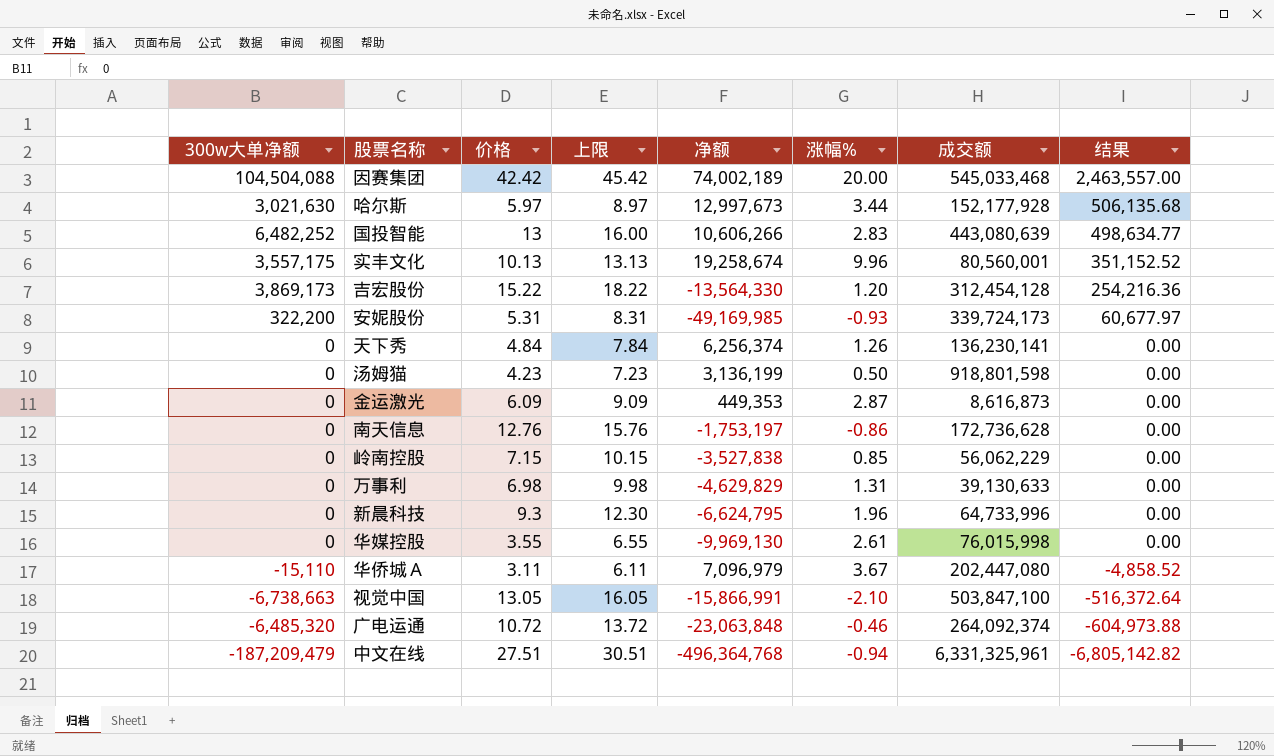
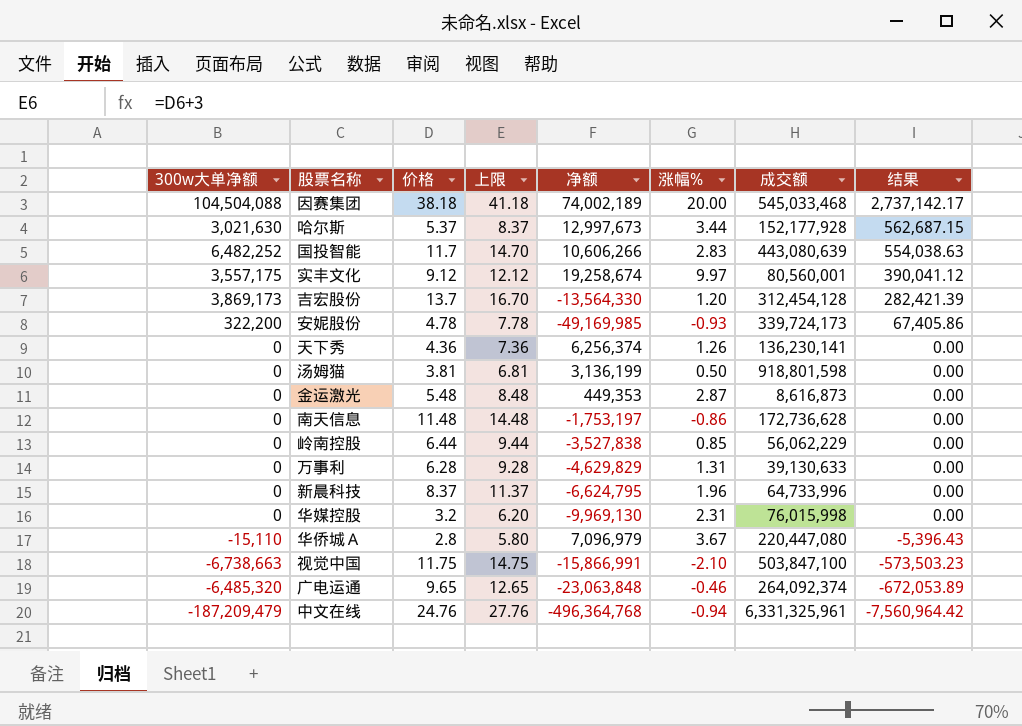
因赛集团 | 价格: 42.42 -> 38.18
因赛集团 | 上限: 45.42 -> 41.18
因赛集团 | 结果: 2,463,557.00 -> 2,737,142.17
哈尔斯 | 价格: 5.97 -> 5.37
哈尔斯 | 上限: 8.97 -> 8.37
哈尔斯 | 结果: 506,135.68 -> 562,687.15
国投智能 | 价格: 13 -> 11.7
国投智能 | 上限: 16.00 -> 14.70
国投智能 | 结果: 498,634.77 -> 554,038.63
实丰文化 | 价格: 10.13 -> 9.12
实丰文化 | 上限: 13.13 -> 12.12
实丰文化 | 涨幅%: 9.96 -> 9.97
实丰文化 | 结果: 351,152.52 -> 390,041.12
吉宏股份 | 价格: 15.22 -> 13.7
吉宏股份 | 上限: 18.22 -> 16.70
吉宏股份 | 结果: 254,216.36 -> 282,421.39
安妮股份 | 价格: 5.31 -> 4.78
安妮股份 | 上限: 8.31 -> 7.78
安妮股份 | 结果: 60,677.97 -> 67,405.86
天下秀 | 价格: 4.84 -> 4.36
天下秀 | 上限: 7.84 -> 7.36
汤姆猫 | 价格: 4.23 -> 3.81
汤姆猫 | 上限: 7.23 -> 6.81
金运激光 | 价格: 6.09 -> 5.48
金运激光 | 上限: 9.09 -> 8.48
南天信息 | 价格: 12.76 -> 11.48
南天信息 | 上限: 15.76 -> 14.48
岭南控股 | 价格: 7.15 -> 6.44
岭南控股 | 上限: 10.15 -> 9.44
万事利 | 价格: 6.98 -> 6.28
万事利 | 上限: 9.98 -> 9.28
新晨科技 | 价格: 9.3 -> 8.37
新晨科技 | 上限: 12.30 -> 11.37
华媒控股 | 价格: 3.55 -> 3.2
华媒控股 | 上限: 6.55 -> 6.20
华媒控股 | 涨幅%: 2.61 -> 2.31
华侨城Ａ | 价格: 3.11 -> 2.8
华侨城Ａ | 上限: 6.11 -> 5.80
华侨城Ａ | 成交额: 202,447,080 -> 220,447,080
华侨城Ａ | 结果: -4,858.52 -> -5,396.43
视觉中国 | 价格: 13.05 -> 11.75
视觉中国 | 上限: 16.05 -> 14.75
视觉中国 | 结果: -516,372.64 -> -573,503.23
广电运通 | 价格: 10.72 -> 9.65
广电运通 | 上限: 13.72 -> 12.65
广电运通 | 结果: -604,973.88 -> -672,053.89
中文在线 | 价格: 27.51 -> 24.76
中文在线 | 上限: 30.51 -> 27.76
中文在线 | 结果: -6,805,142.82 -> -7,560,964.42

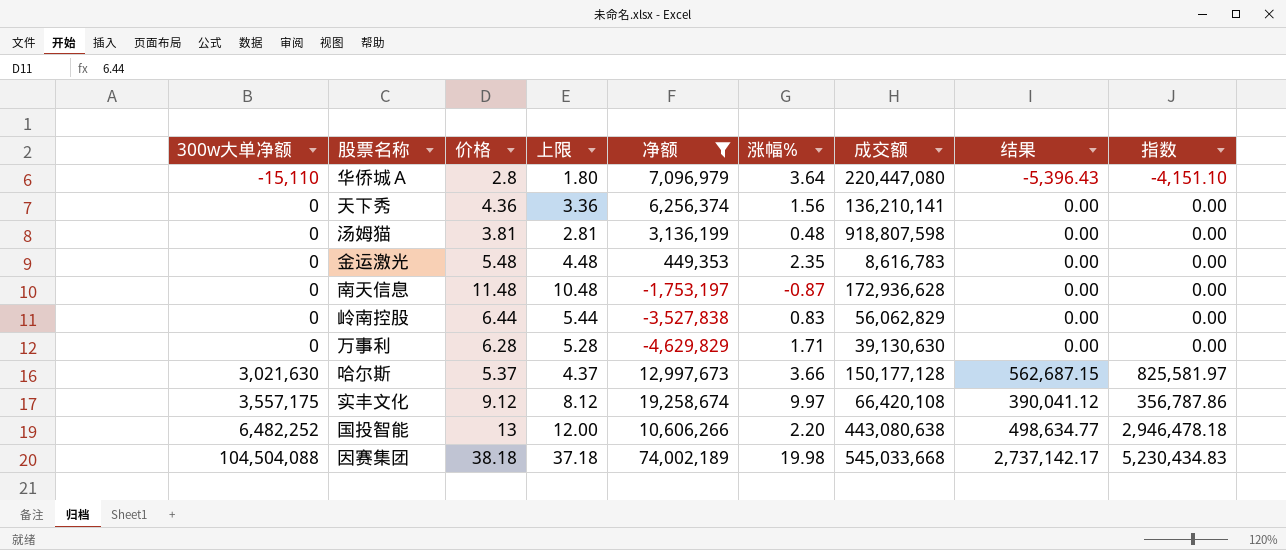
filter: none -> 净额 >= -4,629,829
row order: 结果 descending -> 300w大单净额 ascending
column 上限 | formula: [价格] + 3 -> [价格] - 1
column 指数 | formula: none -> [300w大单净额] / [涨幅%]
华侨城Ａ | 涨幅%: 3.67 -> 3.64
天下秀 | 涨幅%: 1.26 -> 1.56
天下秀 | 成交额: 136,230,141 -> 136,210,141
汤姆猫 | 涨幅%: 0.50 -> 0.48
汤姆猫 | 成交额: 918,801,598 -> 918,807,598
金运激光 | 涨幅%: 2.87 -> 2.35
金运激光 | 成交额: 8,616,873 -> 8,616,783
南天信息 | 涨幅%: -0.86 -> -0.87
南天信息 | 成交额: 172,736,628 -> 172,936,628
岭南控股 | 涨幅%: 0.85 -> 0.83
岭南控股 | 成交额: 56,062,229 -> 56,062,829
万事利 | 涨幅%: 1.31 -> 1.71
万事利 | 成交额: 39,130,633 -> 39,130,630
哈尔斯 | 涨幅%: 3.44 -> 3.66
哈尔斯 | 成交额: 152,177,928 -> 150,177,128
实丰文化 | 成交额: 80,560,001 -> 66,420,108
国投智能 | 价格: 11.7 -> 13
国投智能 | 涨幅%: 2.83 -> 2.20
国投智能 | 成交额: 443,080,639 -> 443,080,638
国投智能 | 结果: 554,038.63 -> 498,634.77
因赛集团 | 涨幅%: 20.00 -> 19.98
因赛集团 | 成交额: 545,033,468 -> 545,033,668

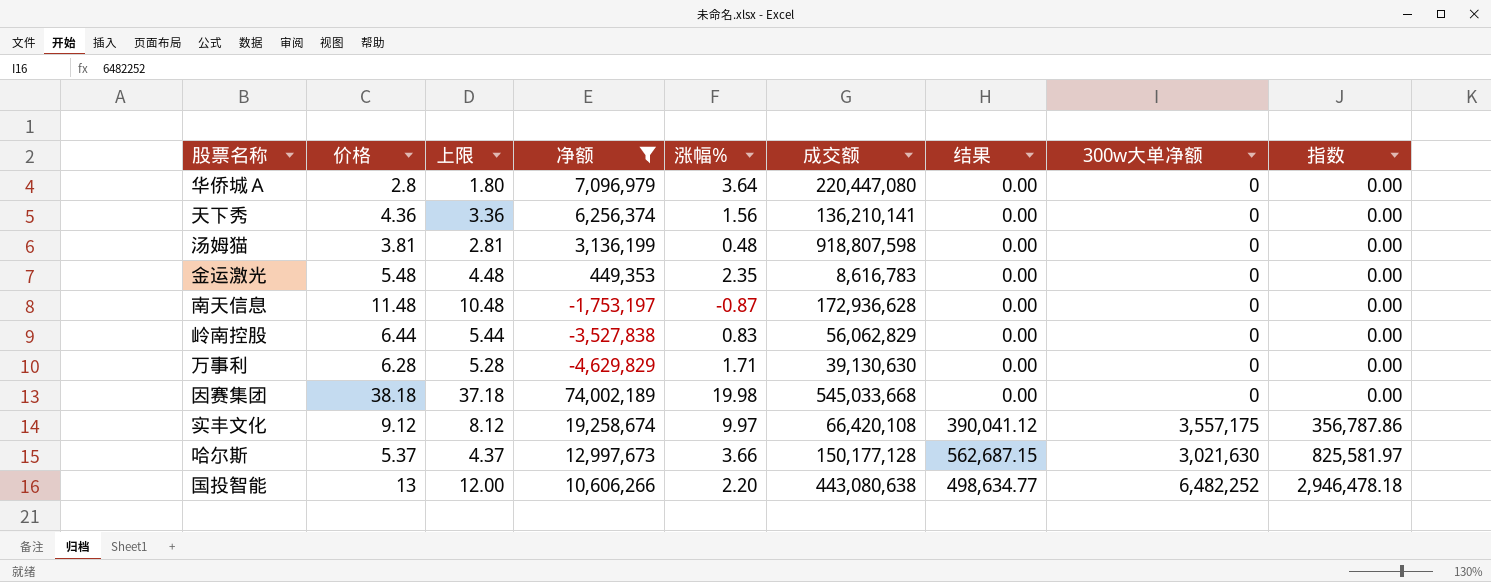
row order: 300w大单净额 ascending -> 指数 ascending
column 300w大单净额 | position: 1 -> 8
华侨城Ａ | 结果: -5,396.43 -> 0.00
华侨城Ａ | 300w大单净额: -15,110 -> 0
华侨城Ａ | 指数: -4,151.10 -> 0.00
因赛集团 | 结果: 2,737,142.17 -> 0.00
因赛集团 | 300w大单净额: 104,504,088 -> 0
因赛集团 | 指数: 5,230,434.83 -> 0.00

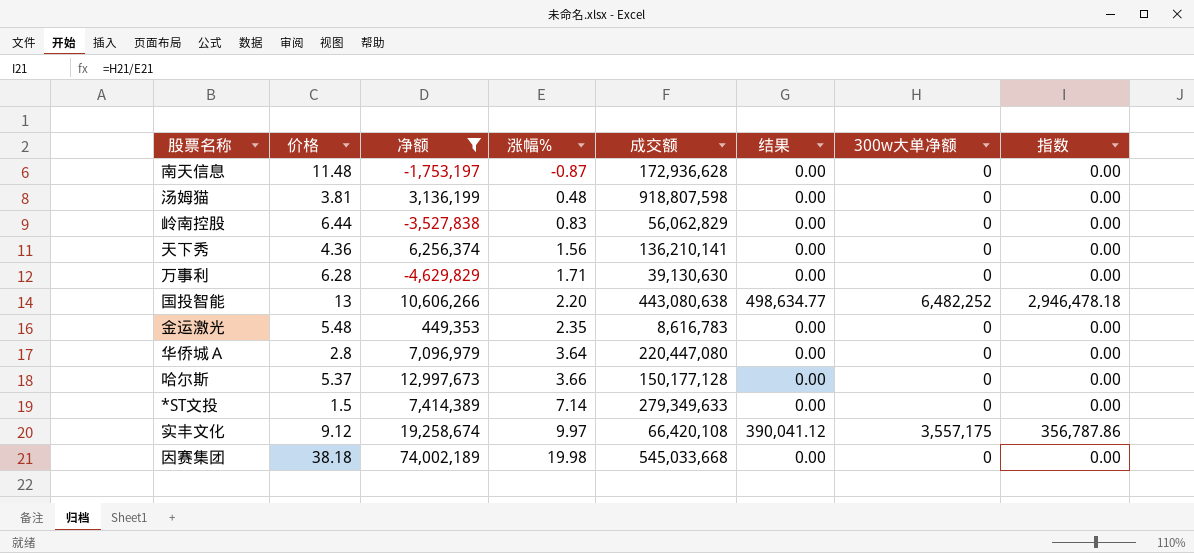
row order: 指数 ascending -> 涨幅% ascending
column 上限 | formula: [价格] - 1 -> none
哈尔斯 | 结果: 562,687.15 -> 0.00
哈尔斯 | 300w大单净额: 3,021,630 -> 0
哈尔斯 | 指数: 825,581.97 -> 0.00
row *ST文投: none -> 1.5 | 7,414,389 | 7.14 | 279,349,633 | 0.00 | 0 | 0.00

